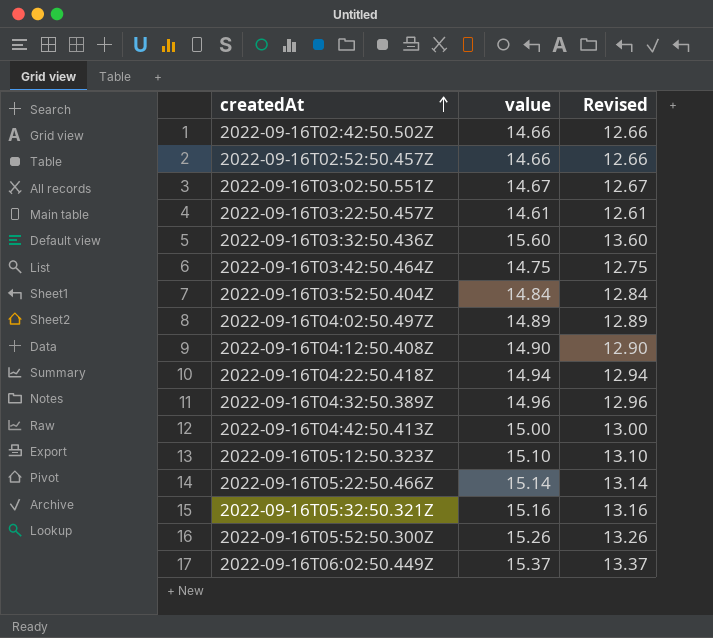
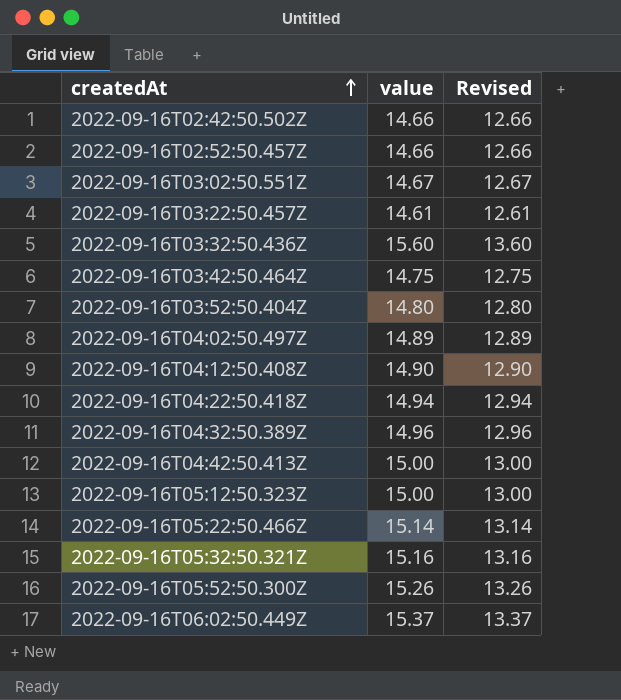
2022-09-16T03:52:50.404Z | value: 14.84 -> 14.80
2022-09-16T03:52:50.404Z | Revised: 12.84 -> 12.80
2022-09-16T05:12:50.323Z | value: 15.10 -> 15.00
2022-09-16T05:12:50.323Z | Revised: 13.10 -> 13.00

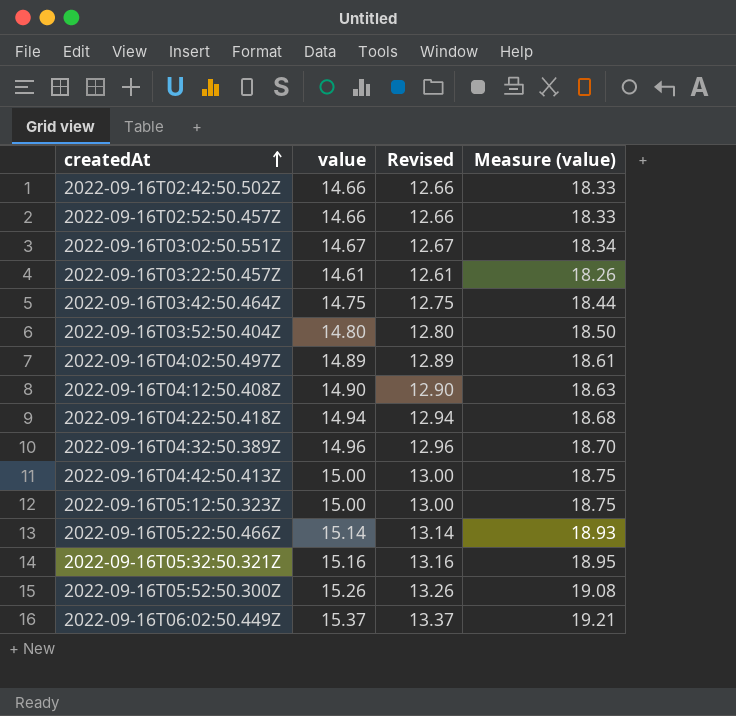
column Measure (value) | formula: none -> [value] * 1.25
row 2022-09-16T03:32:50.436Z: 15.60 | 13.60 -> none

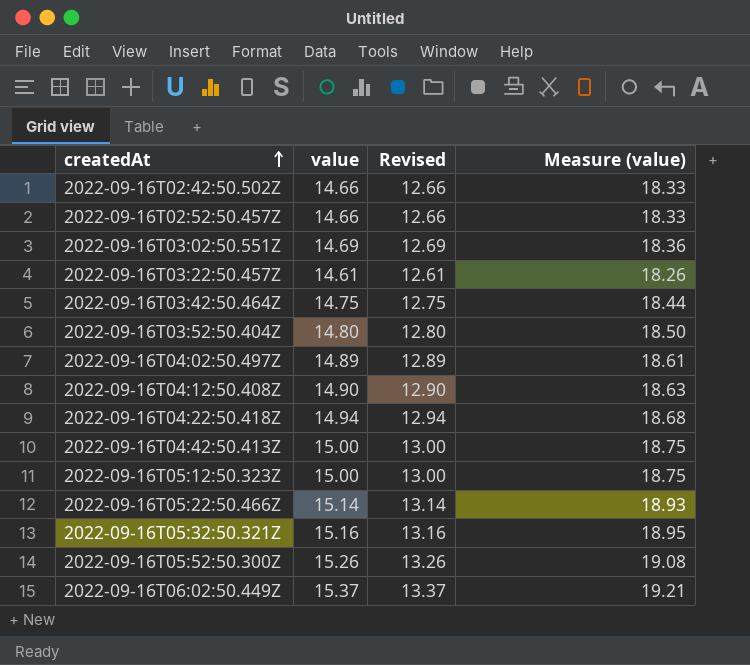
row 2022-09-16T04:32:50.389Z: 14.96 | 12.96 | 18.70 -> none
2022-09-16T03:02:50.551Z | value: 14.67 -> 14.69
2022-09-16T03:02:50.551Z | Revised: 12.67 -> 12.69
2022-09-16T03:02:50.551Z | Measure (value): 18.34 -> 18.36

